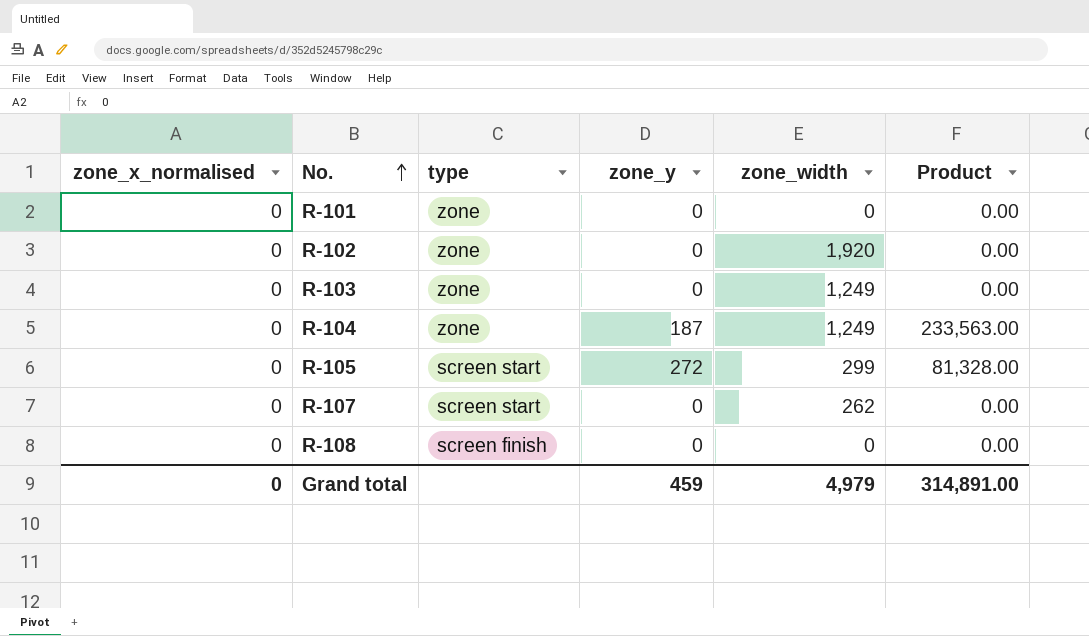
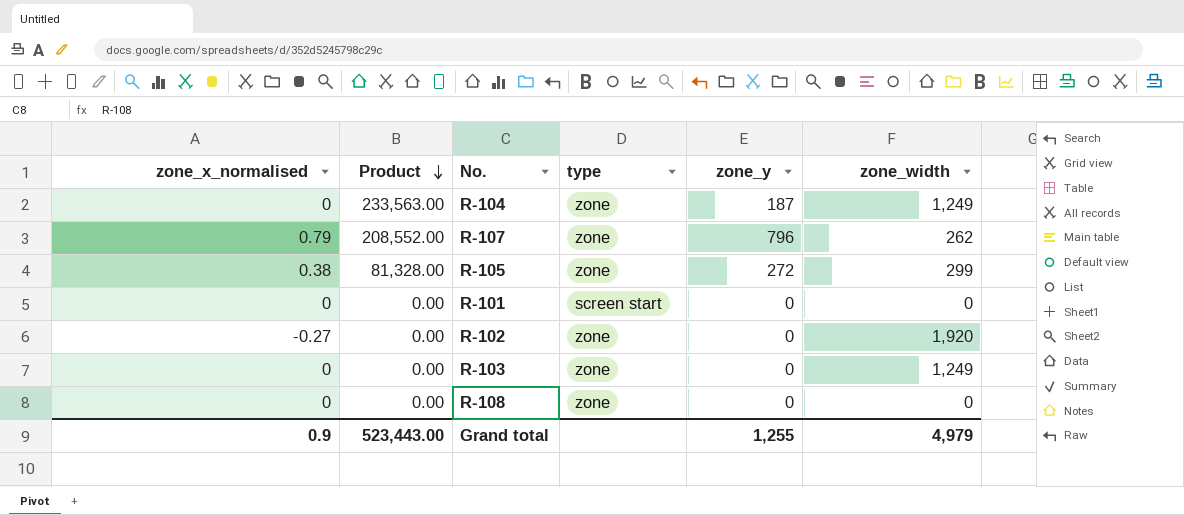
row order: No. ascending -> Product descending
column Product | position: 6 -> 2
R-107 | zone_x_normalised: 0 -> 0.79
R-107 | Product: 0.00 -> 208,552.00
R-107 | type: screen start -> zone
R-107 | zone_y: 0 -> 796
R-105 | zone_x_normalised: 0 -> 0.38
R-105 | type: screen start -> zone
R-101 | type: zone -> screen start
R-102 | zone_x_normalised: 0 -> -0.27
R-108 | type: screen finish -> zone
Grand total | zone_x_normalised: 0 -> 0.9
Grand total | Product: 314,891.00 -> 523,443.00
Grand total | zone_y: 459 -> 1,255

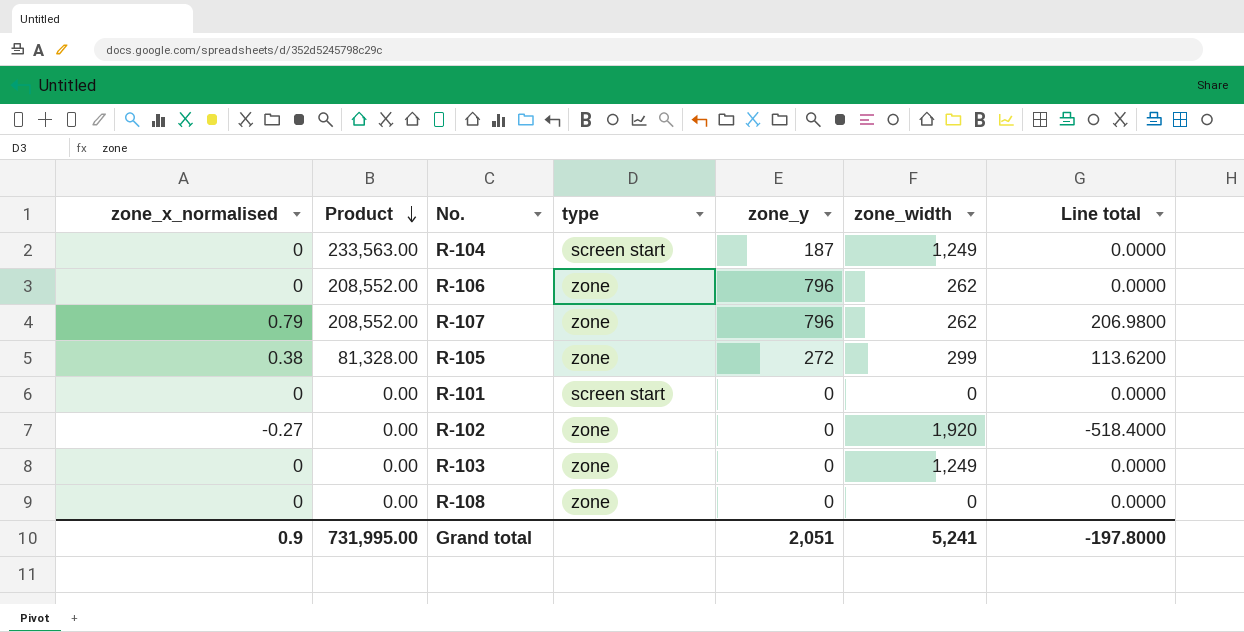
column Line total | formula: none -> [zone_x_normalised] * [zone_width]
R-104 | type: zone -> screen start
row R-106: none -> 0 | 208,552.00 | zone | 796 | 262 | 0.0000
Grand total | Product: 523,443.00 -> 731,995.00
Grand total | zone_y: 1,255 -> 2,051
Grand total | zone_width: 4,979 -> 5,241

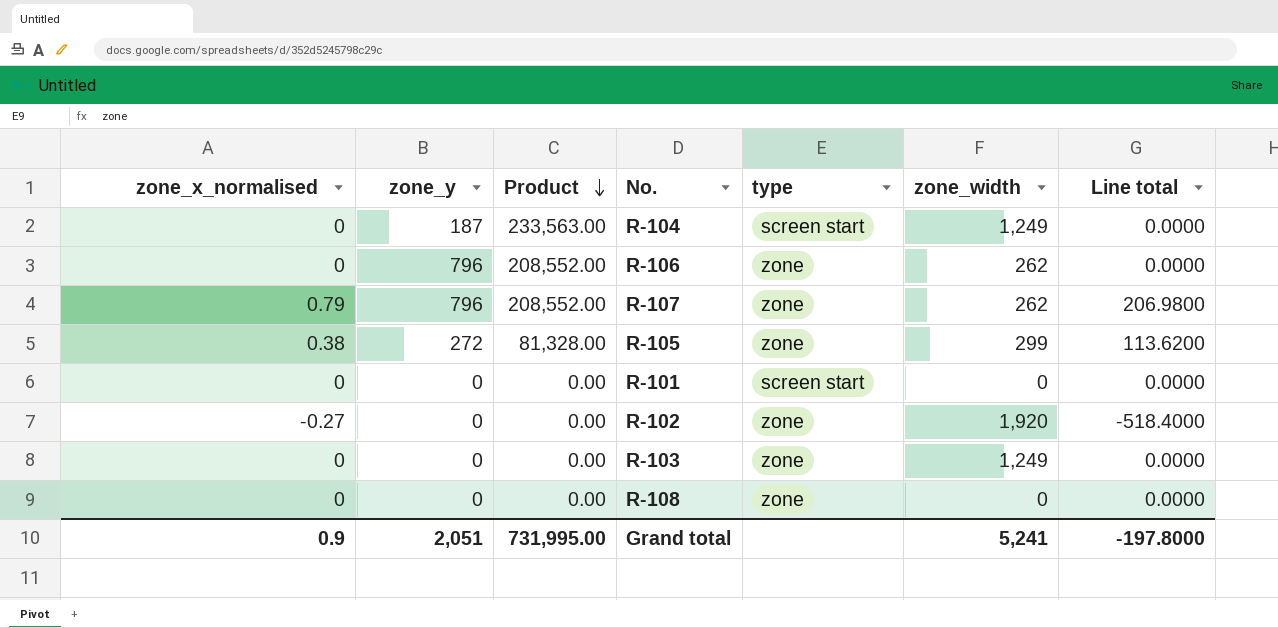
column zone_y | position: 5 -> 2

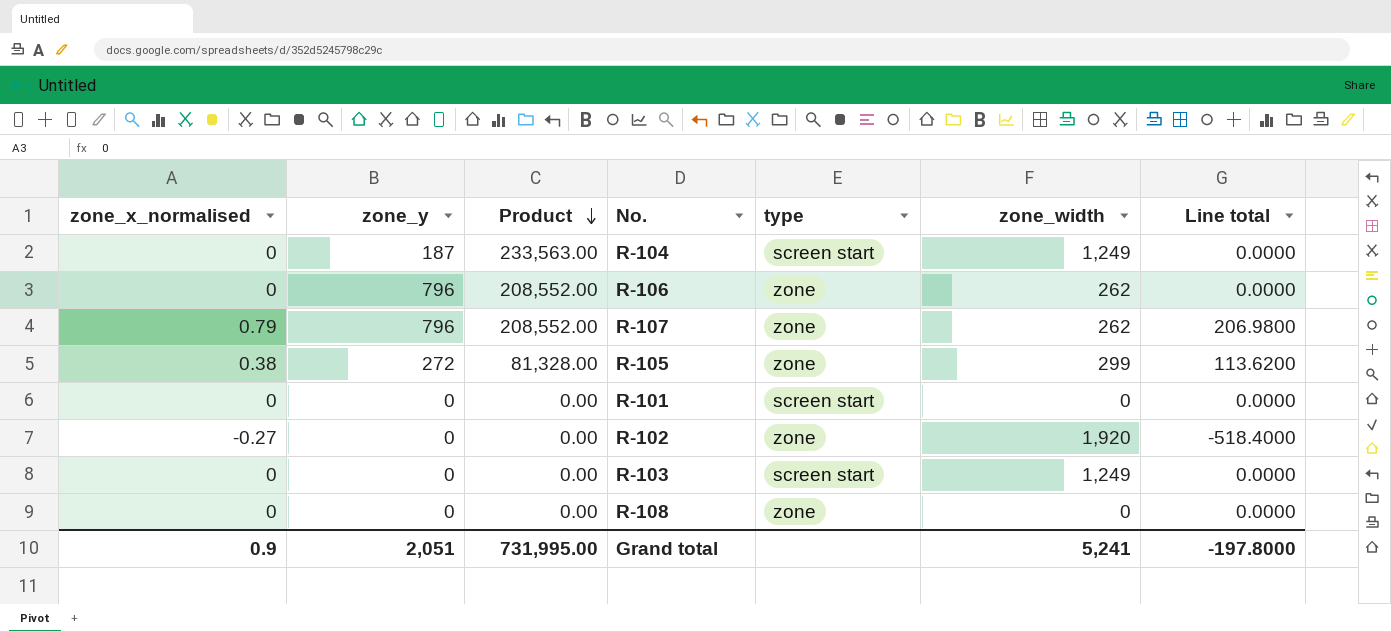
R-103 | type: zone -> screen start

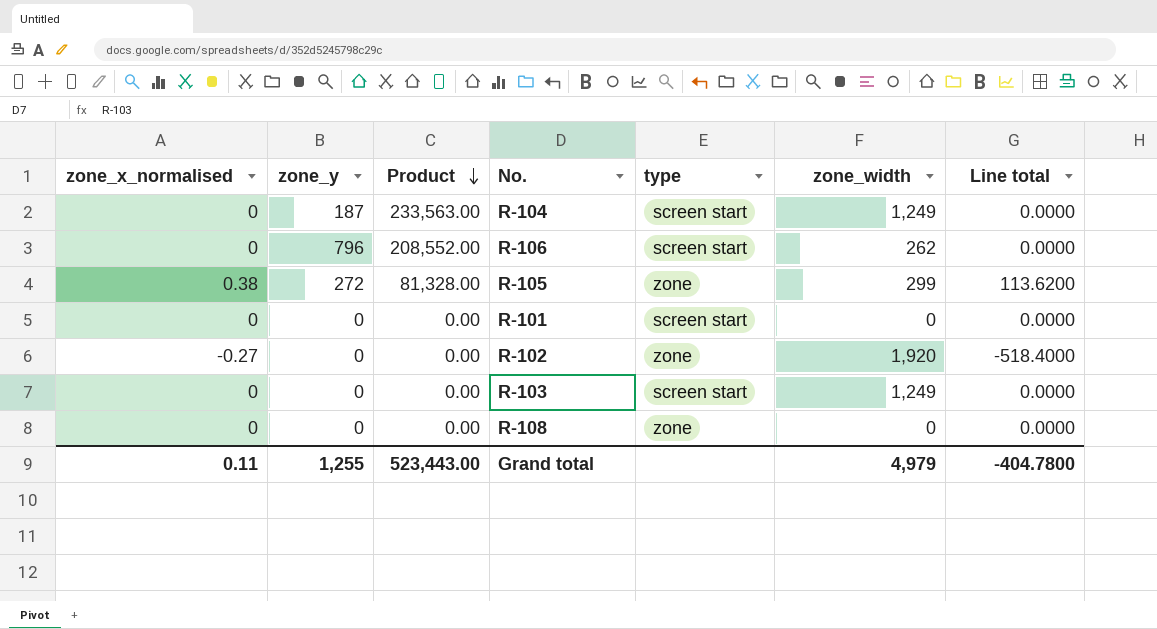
row R-107: 0.79 | 796 | 208,552.00 | zone | 262 | 206.9800 -> none
R-106 | type: zone -> screen start
Grand total | zone_x_normalised: 0.9 -> 0.11
Grand total | zone_y: 2,051 -> 1,255
Grand total | Product: 731,995.00 -> 523,443.00
Grand total | zone_width: 5,241 -> 4,979
Grand total | Line total: -197.8000 -> -404.7800

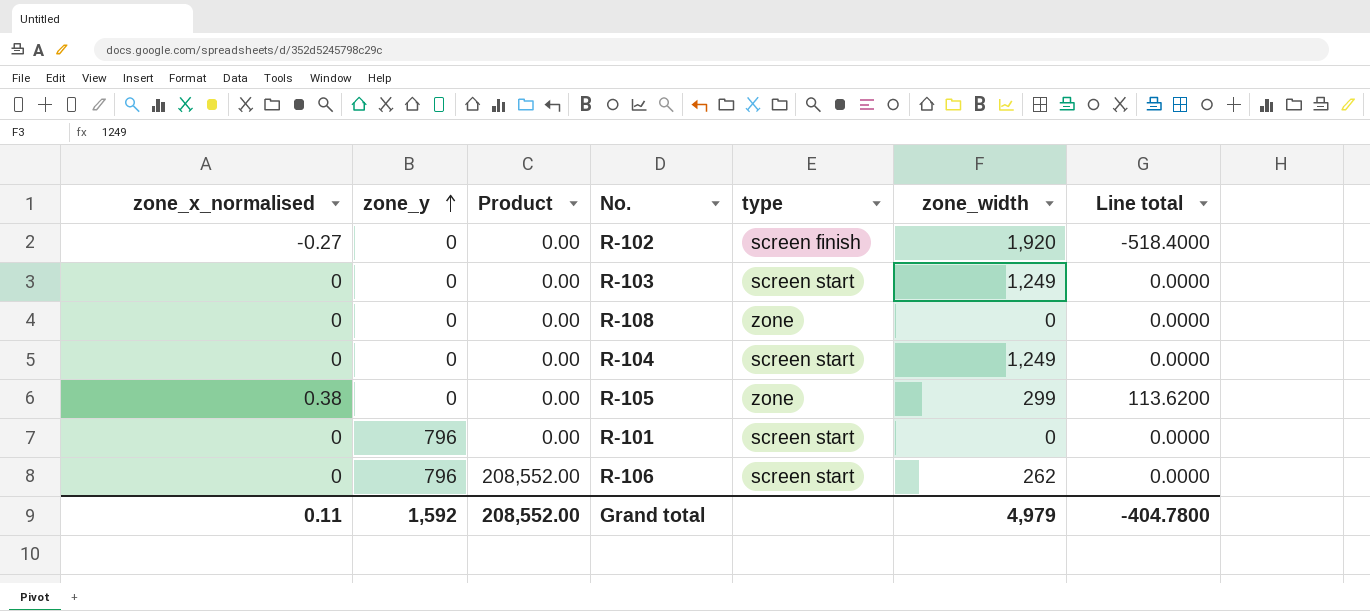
row order: Product descending -> zone_y ascending
R-102 | type: zone -> screen finish
R-104 | zone_y: 187 -> 0
R-104 | Product: 233,563.00 -> 0.00
R-105 | zone_y: 272 -> 0
R-105 | Product: 81,328.00 -> 0.00
R-101 | zone_y: 0 -> 796
Grand total | zone_y: 1,255 -> 1,592
Grand total | Product: 523,443.00 -> 208,552.00

